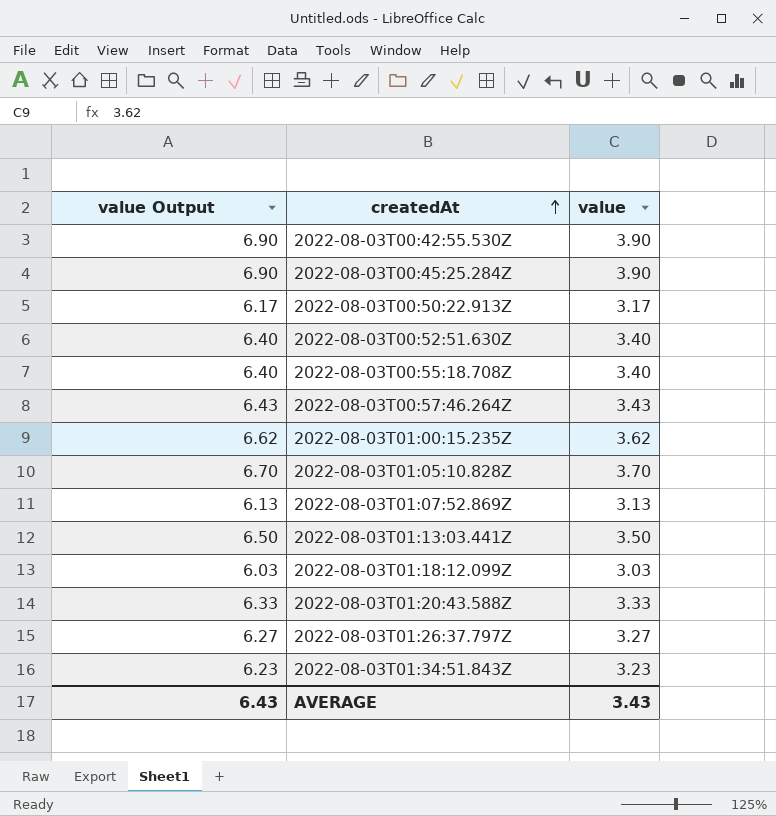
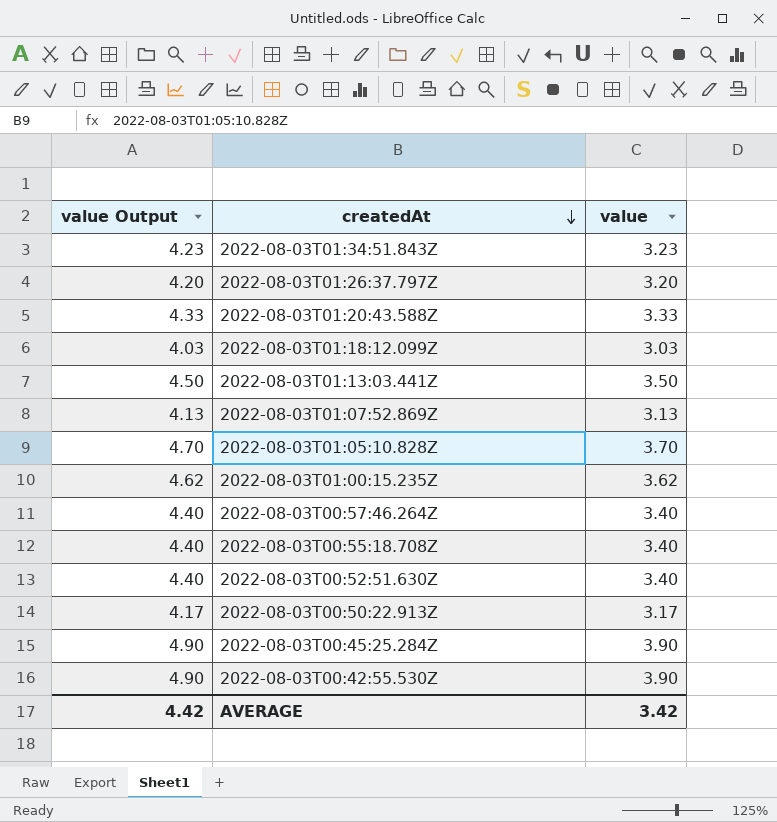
row order: createdAt ascending -> createdAt descending
column value Output | formula: [value] + 3 -> [value] + 1
2022-08-03T01:26:37.797Z | value: 3.27 -> 3.20
2022-08-03T00:57:46.264Z | value: 3.43 -> 3.40
AVERAGE | value Output: 6.43 -> 4.42
AVERAGE | value: 3.43 -> 3.42

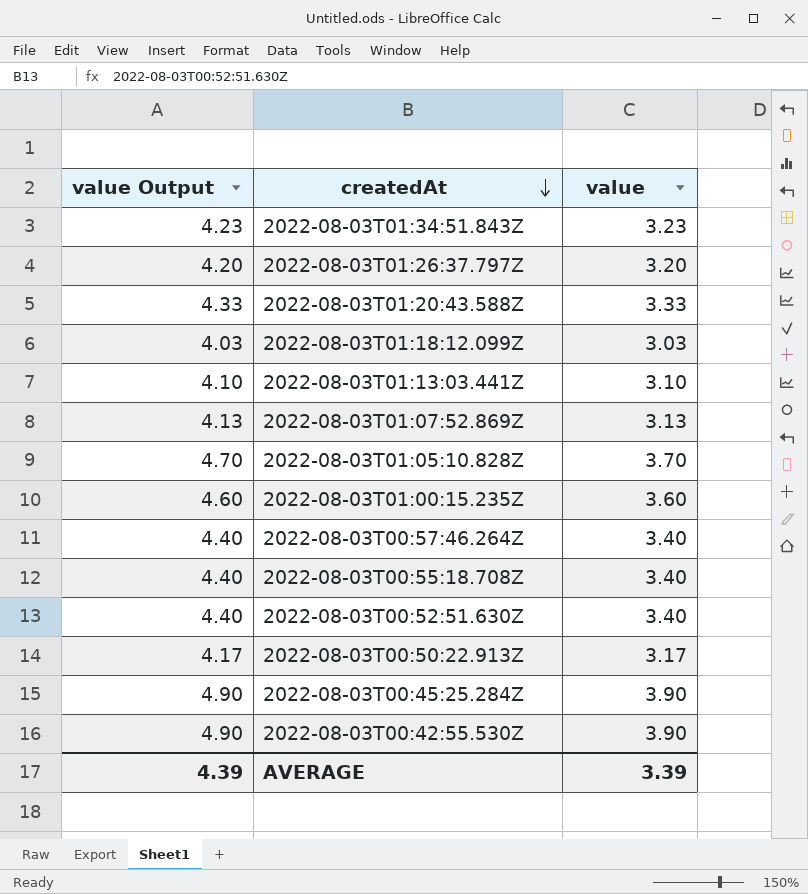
2022-08-03T01:13:03.441Z | value Output: 4.50 -> 4.10
2022-08-03T01:13:03.441Z | value: 3.50 -> 3.10
2022-08-03T01:00:15.235Z | value Output: 4.62 -> 4.60
2022-08-03T01:00:15.235Z | value: 3.62 -> 3.60
AVERAGE | value Output: 4.42 -> 4.39
AVERAGE | value: 3.42 -> 3.39

